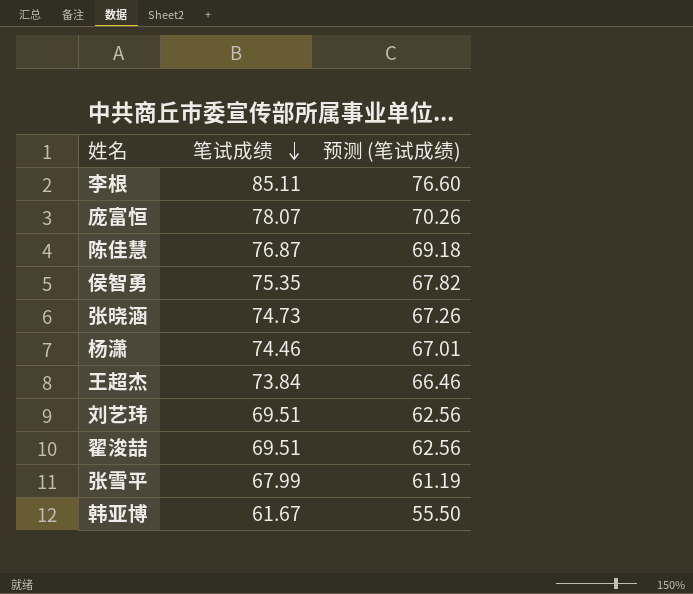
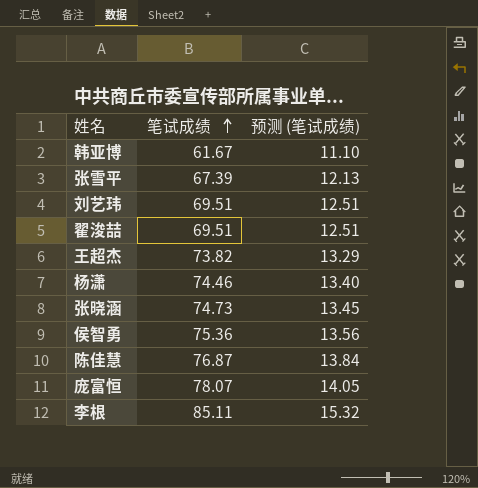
row order: 笔试成绩 descending -> 笔试成绩 ascending
column 预测 (笔试成绩) | formula: [笔试成绩] * 0.9 -> [笔试成绩] * 0.18
张雪平 | 笔试成绩: 67.99 -> 67.39
王超杰 | 笔试成绩: 73.84 -> 73.82
侯智勇 | 笔试成绩: 75.35 -> 75.36

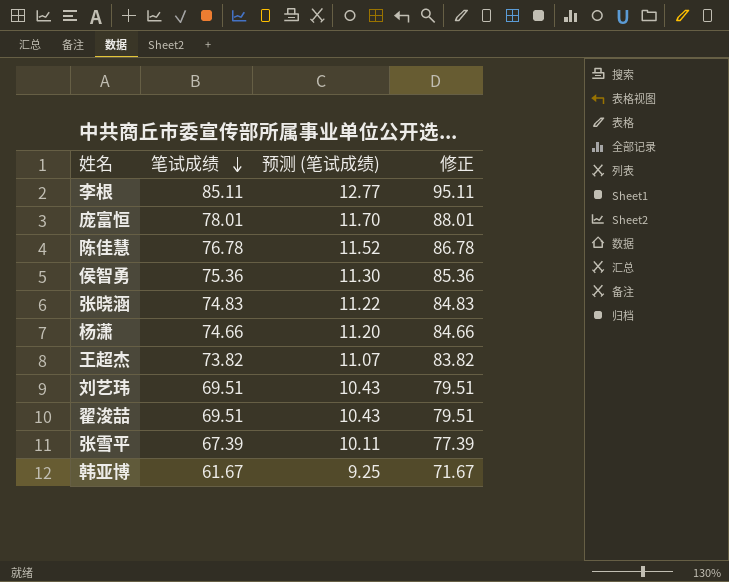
row order: 笔试成绩 ascending -> 笔试成绩 descending
column 预测 (笔试成绩) | formula: [笔试成绩] * 0.18 -> [笔试成绩] * 0.15
column 修正 | formula: none -> [笔试成绩] + 10
庞富恒 | 笔试成绩: 78.07 -> 78.01
陈佳慧 | 笔试成绩: 76.87 -> 76.78
张晓涵 | 笔试成绩: 74.73 -> 74.83
杨潇 | 笔试成绩: 74.46 -> 74.66

